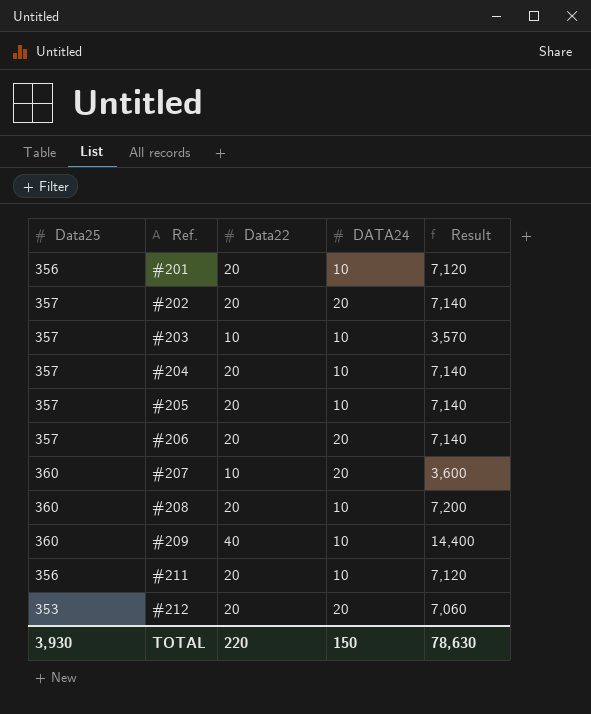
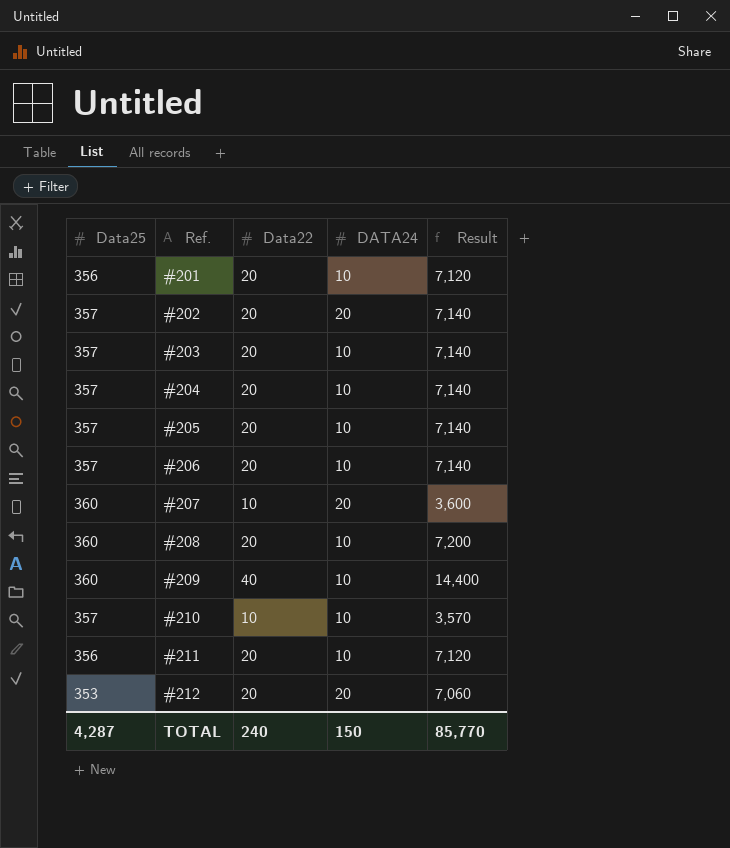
#203 | Data22: 10 -> 20
#203 | Result: 3,570 -> 7,140
#206 | DATA24: 20 -> 10
row #210: none -> 357 | 10 | 10 | 3,570
TOTAL | Data25: 3,930 -> 4,287
TOTAL | Data22: 220 -> 240
TOTAL | Result: 78,630 -> 85,770

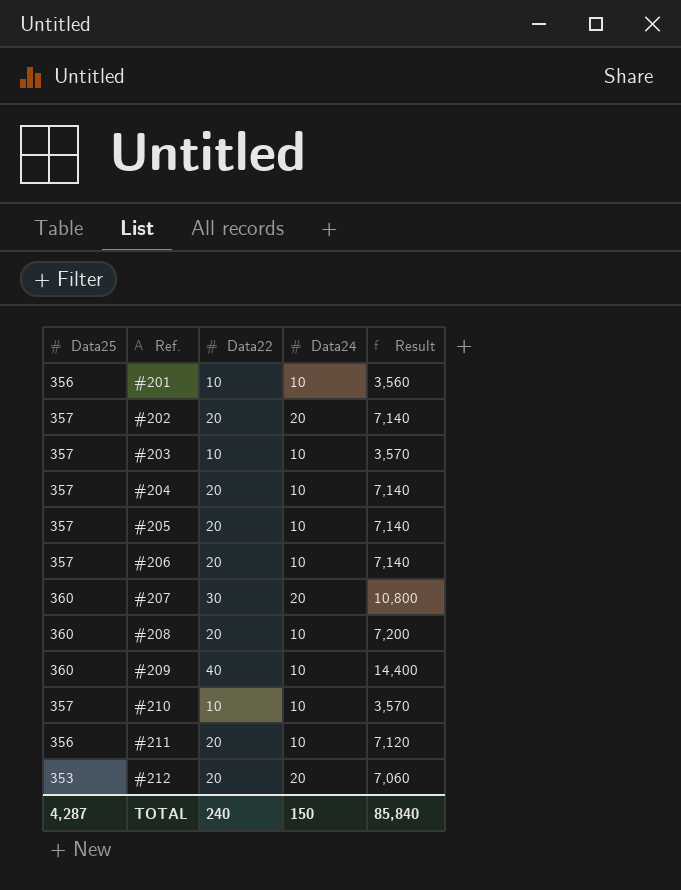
column name: DATA24 -> Data24
#201 | Data22: 20 -> 10
#201 | Result: 7,120 -> 3,560
#203 | Data22: 20 -> 10
#203 | Result: 7,140 -> 3,570
#207 | Data22: 10 -> 30
#207 | Result: 3,600 -> 10,800
TOTAL | Result: 85,770 -> 85,840

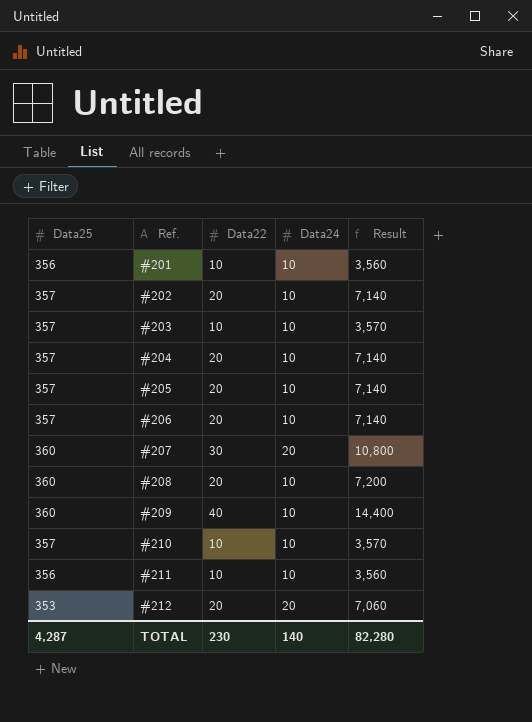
#202 | Data24: 20 -> 10
#211 | Data22: 20 -> 10
#211 | Result: 7,120 -> 3,560
TOTAL | Data22: 240 -> 230
TOTAL | Data24: 150 -> 140
TOTAL | Result: 85,840 -> 82,280

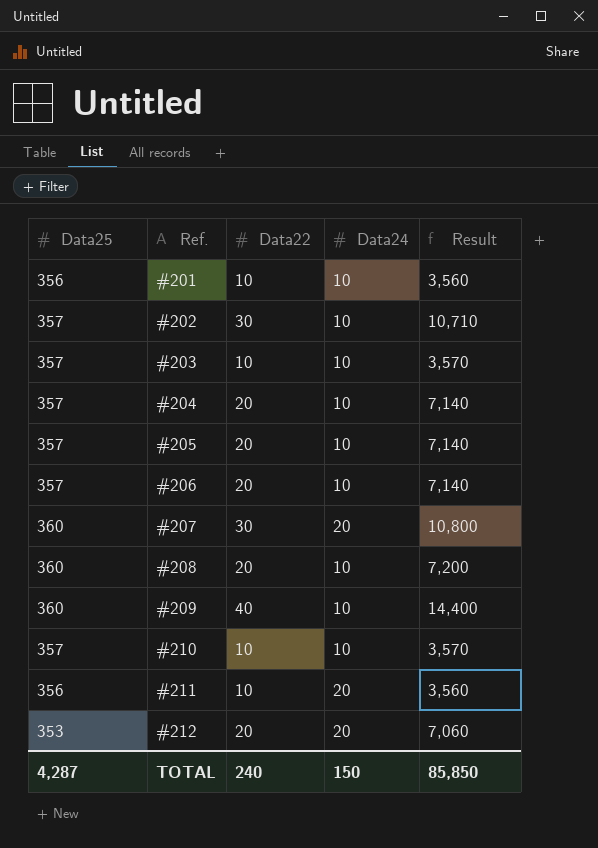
#202 | Data22: 20 -> 30
#202 | Result: 7,140 -> 10,710
#211 | Data24: 10 -> 20
TOTAL | Data22: 230 -> 240
TOTAL | Data24: 140 -> 150
TOTAL | Result: 82,280 -> 85,850

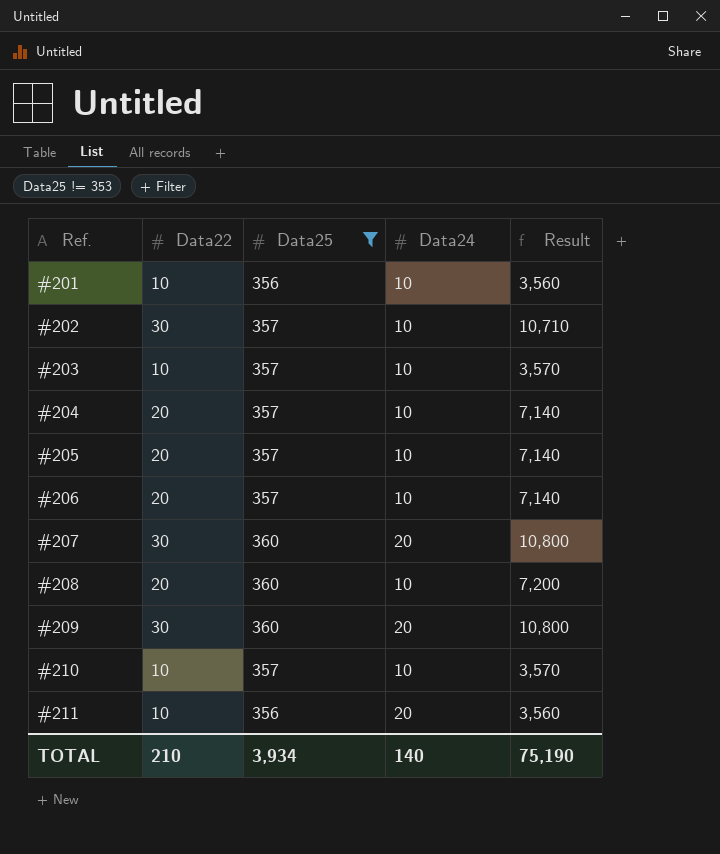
filter: none -> Data25 != 353
column Data25 | position: 1 -> 3
#209 | Data22: 40 -> 30
#209 | Data24: 10 -> 20
#209 | Result: 14,400 -> 10,800
TOTAL | Data22: 240 -> 210
TOTAL | Data25: 4,287 -> 3,934
TOTAL | Data24: 150 -> 140
TOTAL | Result: 85,850 -> 75,190

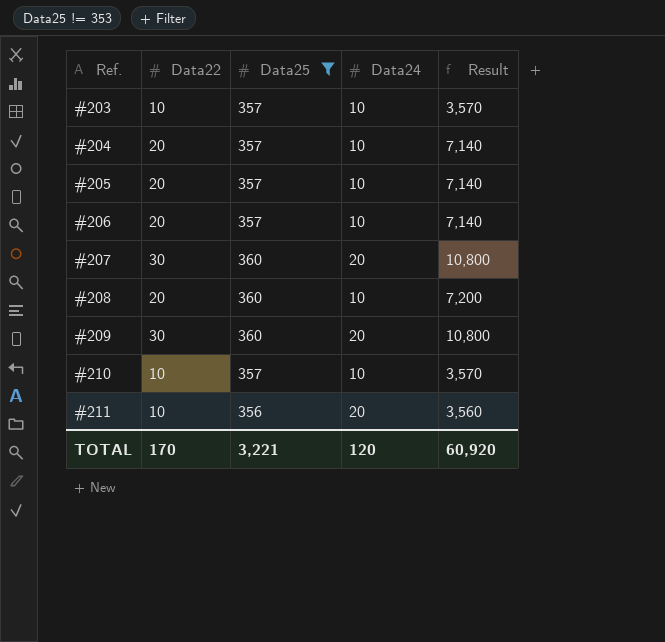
row #201: 10 | 356 | 10 | 3,560 -> none
row #202: 30 | 357 | 10 | 10,710 -> none
TOTAL | Data22: 210 -> 170
TOTAL | Data25: 3,934 -> 3,221
TOTAL | Data24: 140 -> 120
TOTAL | Result: 75,190 -> 60,920

